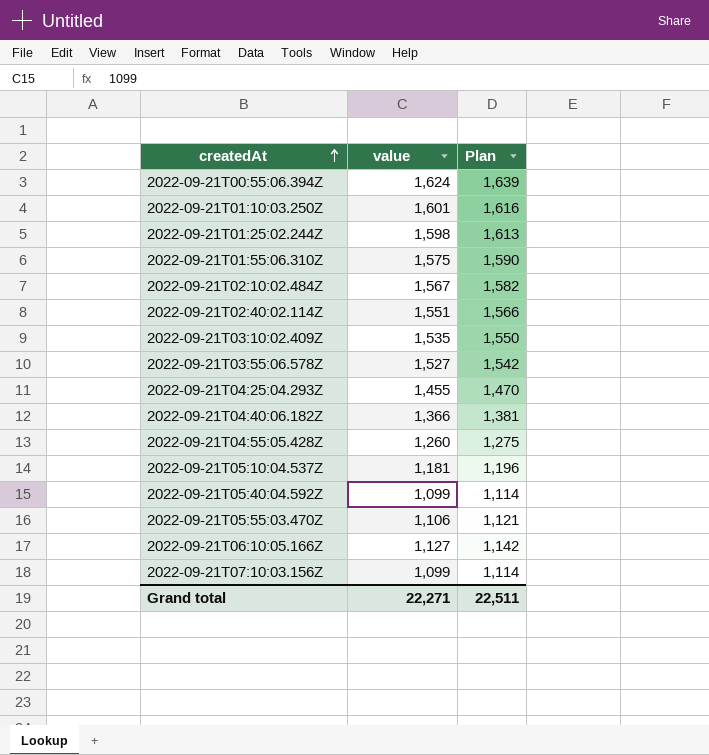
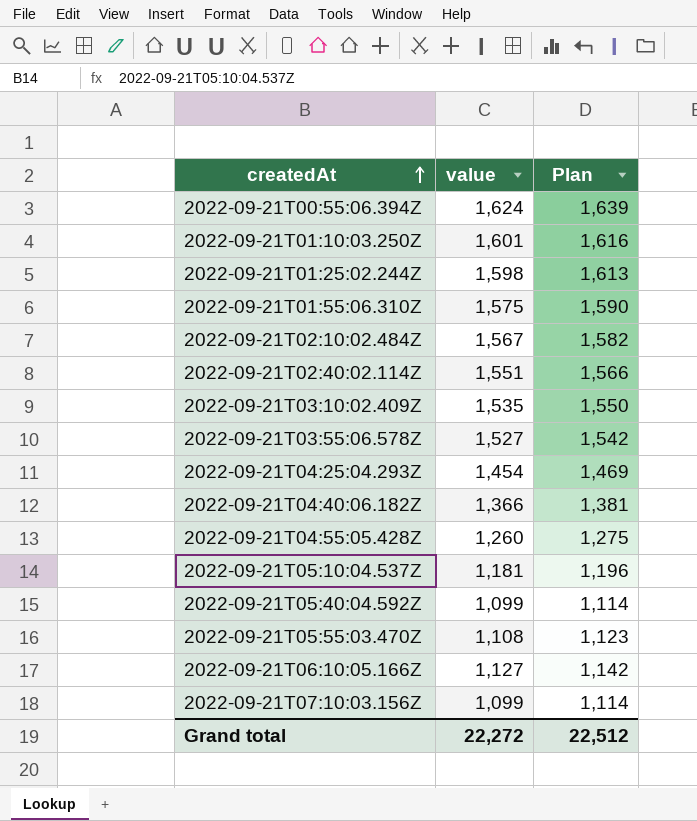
2022-09-21T04:25:04.293Z | value: 1,455 -> 1,454
2022-09-21T04:25:04.293Z | Plan: 1,470 -> 1,469
2022-09-21T05:55:03.470Z | value: 1,106 -> 1,108
2022-09-21T05:55:03.470Z | Plan: 1,121 -> 1,123
Grand total | value: 22,271 -> 22,272
Grand total | Plan: 22,511 -> 22,512

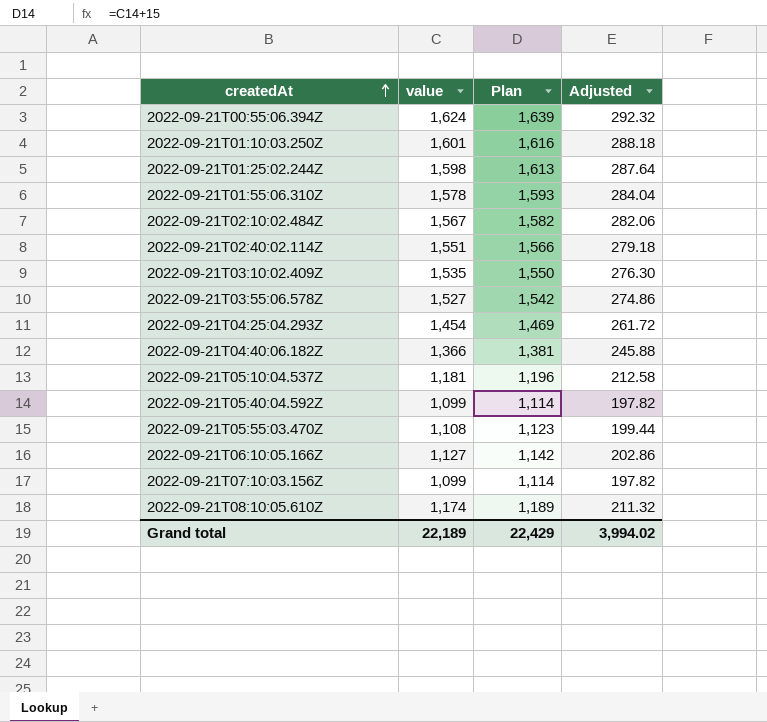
column Adjusted | formula: none -> [value] * 0.18
row 2022-09-21T04:55:05.428Z: 1,260 | 1,275 -> none
2022-09-21T01:55:06.310Z | value: 1,575 -> 1,578
2022-09-21T01:55:06.310Z | Plan: 1,590 -> 1,593
row 2022-09-21T08:10:05.610Z: none -> 1,174 | 1,189 | 211.32
Grand total | value: 22,272 -> 22,189
Grand total | Plan: 22,512 -> 22,429

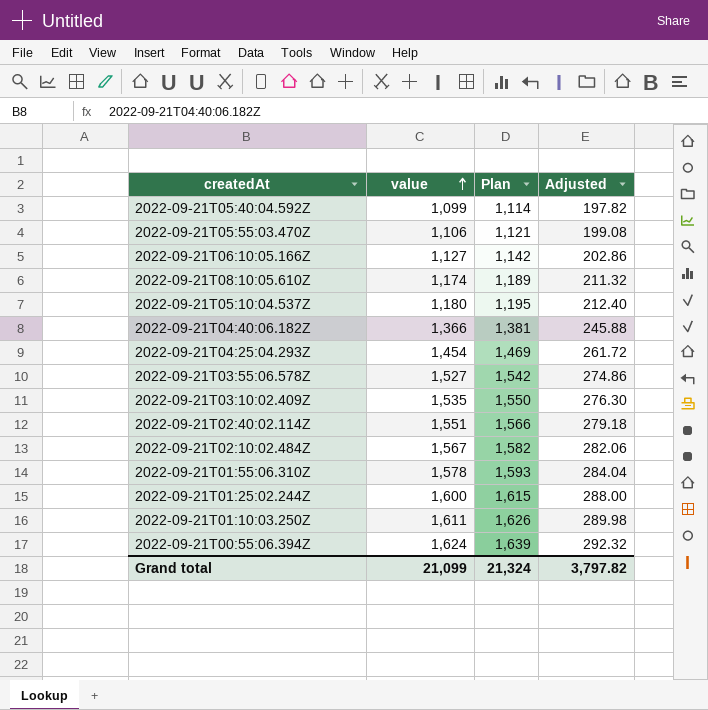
row order: createdAt ascending -> value ascending
row 2022-09-21T07:10:03.156Z: 1,099 | 1,114 | 197.82 -> none
2022-09-21T05:55:03.470Z | value: 1,108 -> 1,106
2022-09-21T05:55:03.470Z | Plan: 1,123 -> 1,121
2022-09-21T05:55:03.470Z | Adjusted: 199.44 -> 199.08
2022-09-21T05:10:04.537Z | value: 1,181 -> 1,180
2022-09-21T05:10:04.537Z | Plan: 1,196 -> 1,195
2022-09-21T05:10:04.537Z | Adjusted: 212.58 -> 212.40
2022-09-21T01:25:02.244Z | value: 1,598 -> 1,600
2022-09-21T01:25:02.244Z | Plan: 1,613 -> 1,615
2022-09-21T01:25:02.244Z | Adjusted: 287.64 -> 288.00
2022-09-21T01:10:03.250Z | value: 1,601 -> 1,611
2022-09-21T01:10:03.250Z | Plan: 1,616 -> 1,626
2022-09-21T01:10:03.250Z | Adjusted: 288.18 -> 289.98
Grand total | value: 22,189 -> 21,099
Grand total | Plan: 22,429 -> 21,324
Grand total | Adjusted: 3,994.02 -> 3,797.82

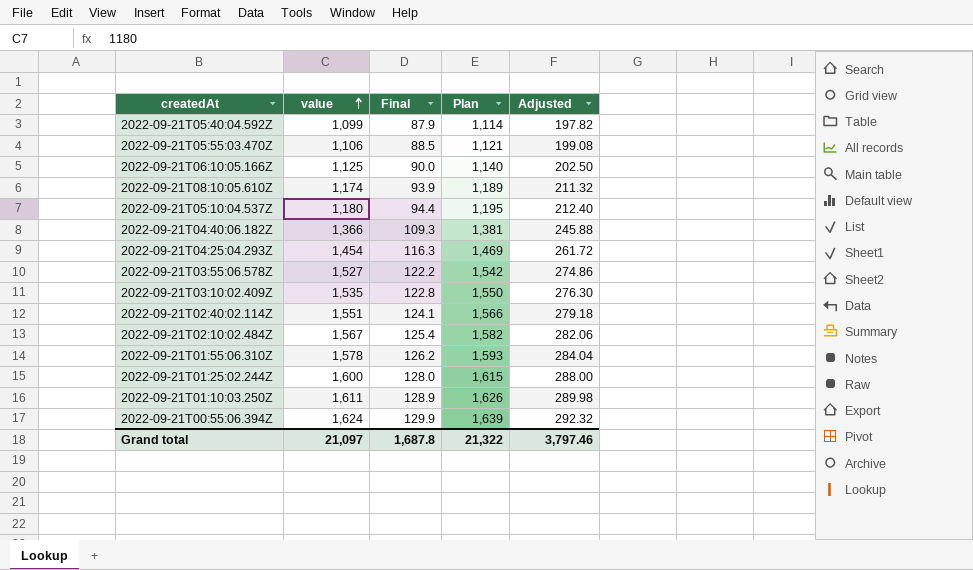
column Final | formula: none -> [value] * 0.08
2022-09-21T06:10:05.166Z | value: 1,127 -> 1,125
2022-09-21T06:10:05.166Z | Plan: 1,142 -> 1,140
2022-09-21T06:10:05.166Z | Adjusted: 202.86 -> 202.50
Grand total | value: 21,099 -> 21,097
Grand total | Plan: 21,324 -> 21,322
Grand total | Adjusted: 3,797.82 -> 3,797.46

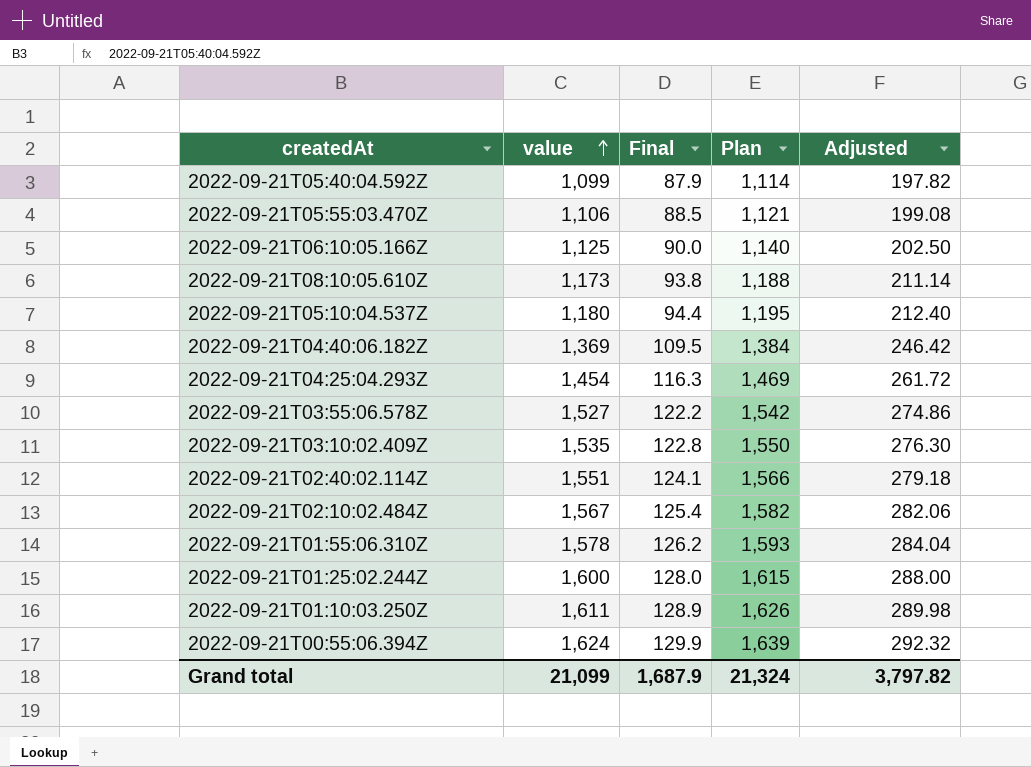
2022-09-21T08:10:05.610Z | value: 1,174 -> 1,173
2022-09-21T08:10:05.610Z | Final: 93.9 -> 93.8
2022-09-21T08:10:05.610Z | Plan: 1,189 -> 1,188
2022-09-21T08:10:05.610Z | Adjusted: 211.32 -> 211.14
2022-09-21T04:40:06.182Z | value: 1,366 -> 1,369
2022-09-21T04:40:06.182Z | Final: 109.3 -> 109.5
2022-09-21T04:40:06.182Z | Plan: 1,381 -> 1,384
2022-09-21T04:40:06.182Z | Adjusted: 245.88 -> 246.42
Grand total | value: 21,097 -> 21,099
Grand total | Final: 1,687.8 -> 1,687.9
Grand total | Plan: 21,322 -> 21,324
Grand total | Adjusted: 3,797.46 -> 3,797.82

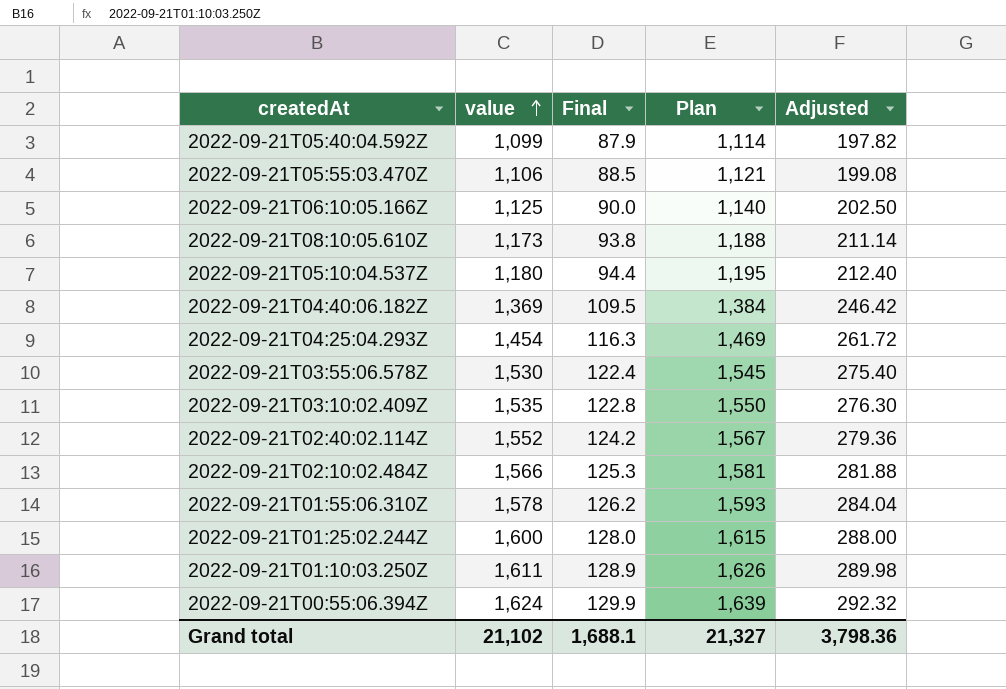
2022-09-21T03:55:06.578Z | value: 1,527 -> 1,530
2022-09-21T03:55:06.578Z | Final: 122.2 -> 122.4
2022-09-21T03:55:06.578Z | Plan: 1,542 -> 1,545
2022-09-21T03:55:06.578Z | Adjusted: 274.86 -> 275.40
2022-09-21T02:40:02.114Z | value: 1,551 -> 1,552
2022-09-21T02:40:02.114Z | Final: 124.1 -> 124.2
2022-09-21T02:40:02.114Z | Plan: 1,566 -> 1,567
2022-09-21T02:40:02.114Z | Adjusted: 279.18 -> 279.36
2022-09-21T02:10:02.484Z | value: 1,567 -> 1,566
2022-09-21T02:10:02.484Z | Final: 125.4 -> 125.3
2022-09-21T02:10:02.484Z | Plan: 1,582 -> 1,581
2022-09-21T02:10:02.484Z | Adjusted: 282.06 -> 281.88
Grand total | value: 21,099 -> 21,102
Grand total | Final: 1,687.9 -> 1,688.1
Grand total | Plan: 21,324 -> 21,327
Grand total | Adjusted: 3,797.82 -> 3,798.36

